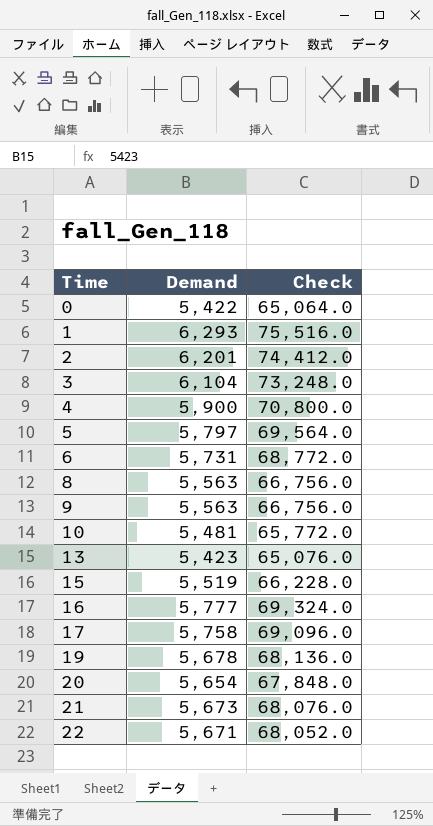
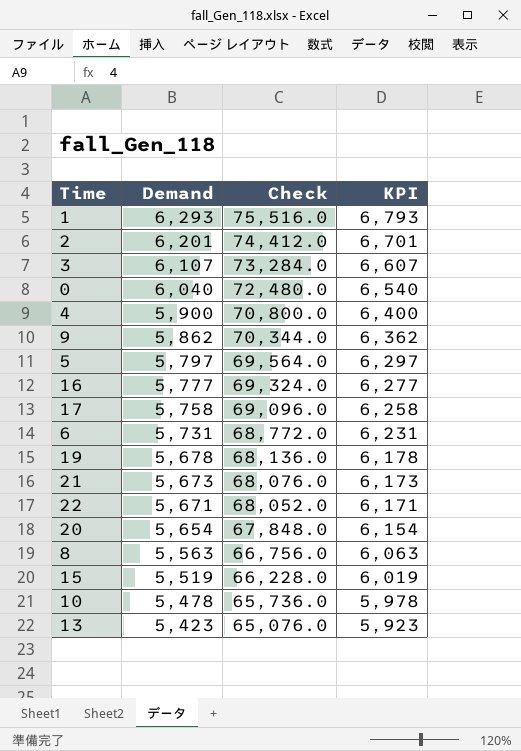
row order: Time ascending -> Demand descending
column KPI | formula: none -> [Demand] + 500
3 | Demand: 6,104 -> 6,107
3 | Check: 73,248.0 -> 73,284.0
0 | Demand: 5,422 -> 6,040
0 | Check: 65,064.0 -> 72,480.0
9 | Demand: 5,563 -> 5,862
9 | Check: 66,756.0 -> 70,344.0
10 | Demand: 5,481 -> 5,478
10 | Check: 65,772.0 -> 65,736.0

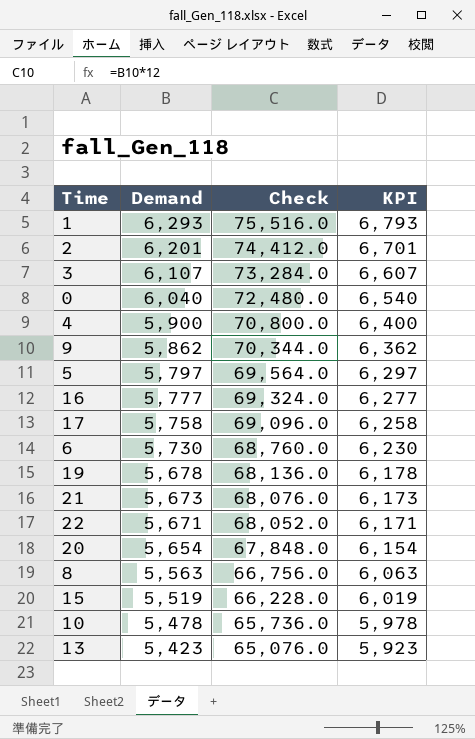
6 | Demand: 5,731 -> 5,730
6 | Check: 68,772.0 -> 68,760.0
6 | KPI: 6,231 -> 6,230

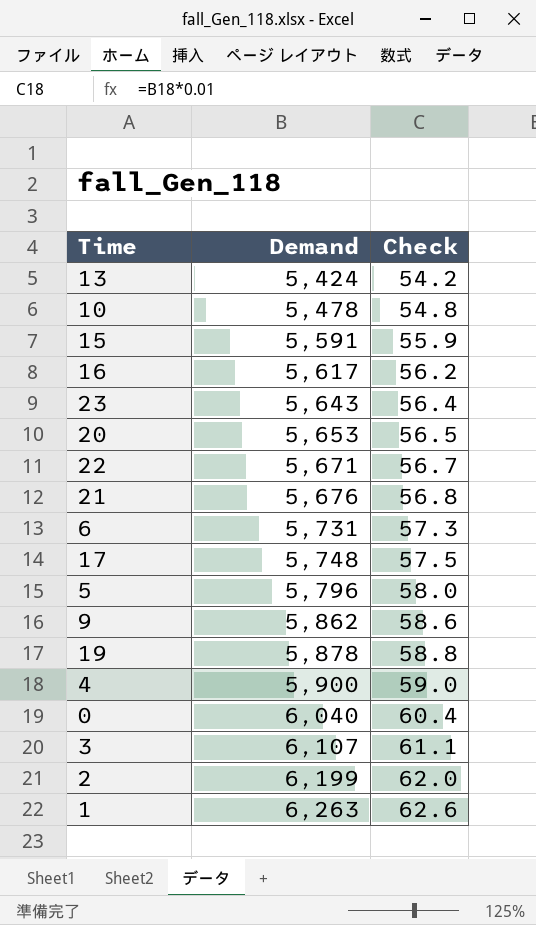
row order: Demand descending -> Demand ascending
column KPI | formula: [Demand] + 500 -> none
column Check | formula: [Demand] * 12 -> [Demand] * 0.01
row 8: 5,563 | 66,756.0 | 6,063 -> none
13 | Demand: 5,423 -> 5,424
15 | Demand: 5,519 -> 5,591
16 | Demand: 5,777 -> 5,617
row 23: none -> 5,643 | 56.4
20 | Demand: 5,654 -> 5,653
21 | Demand: 5,673 -> 5,676
6 | Demand: 5,730 -> 5,731
17 | Demand: 5,758 -> 5,748
5 | Demand: 5,797 -> 5,796
19 | Demand: 5,678 -> 5,878
2 | Demand: 6,201 -> 6,199
1 | Demand: 6,293 -> 6,263

